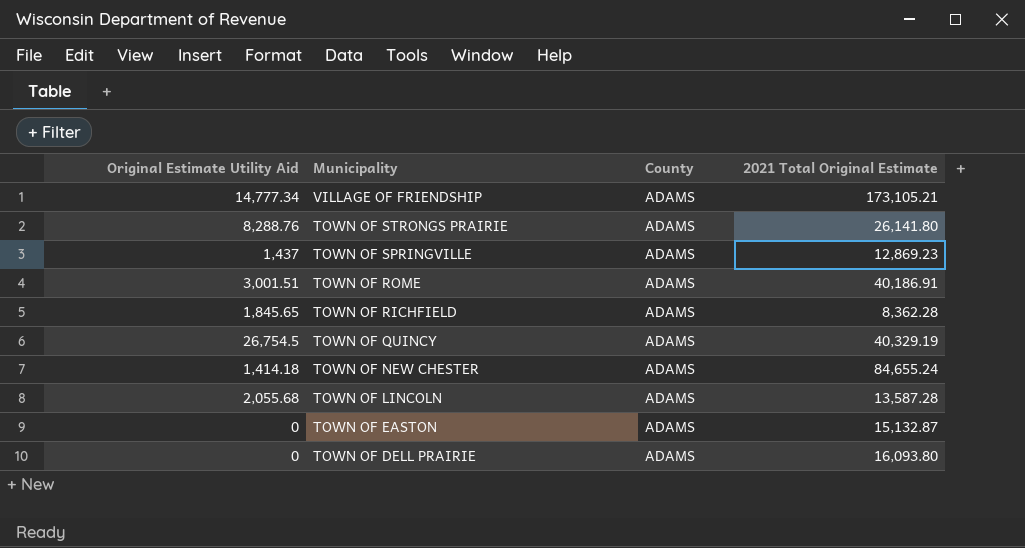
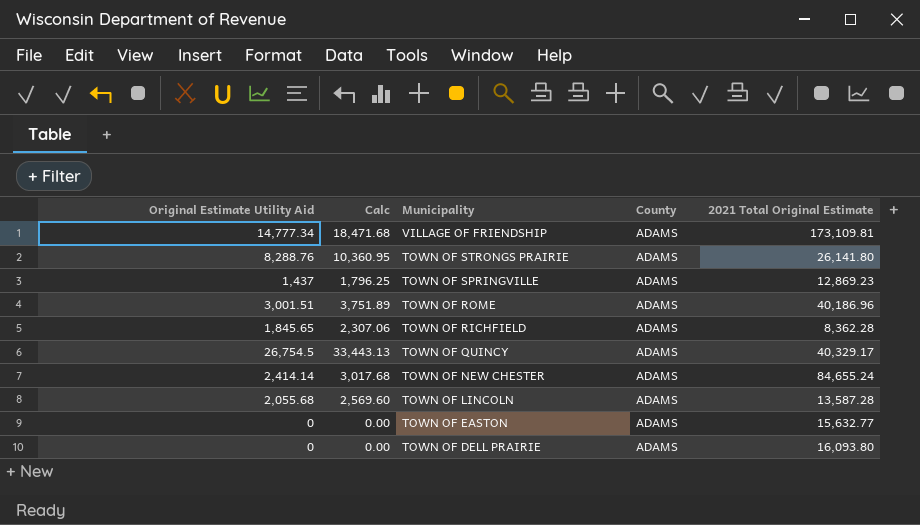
column Calc | formula: none -> [Original Estimate Utility Aid] * 1.25
VILLAGE OF FRIENDSHIP | 2021 Total Original Estimate: 173,105.21 -> 173,109.81
TOWN OF ROME | 2021 Total Original Estimate: 40,186.91 -> 40,186.96
TOWN OF QUINCY | 2021 Total Original Estimate: 40,329.19 -> 40,329.17
TOWN OF NEW CHESTER | Original Estimate Utility Aid: 1,414.18 -> 2,414.14
TOWN OF EASTON | 2021 Total Original Estimate: 15,132.87 -> 15,632.77

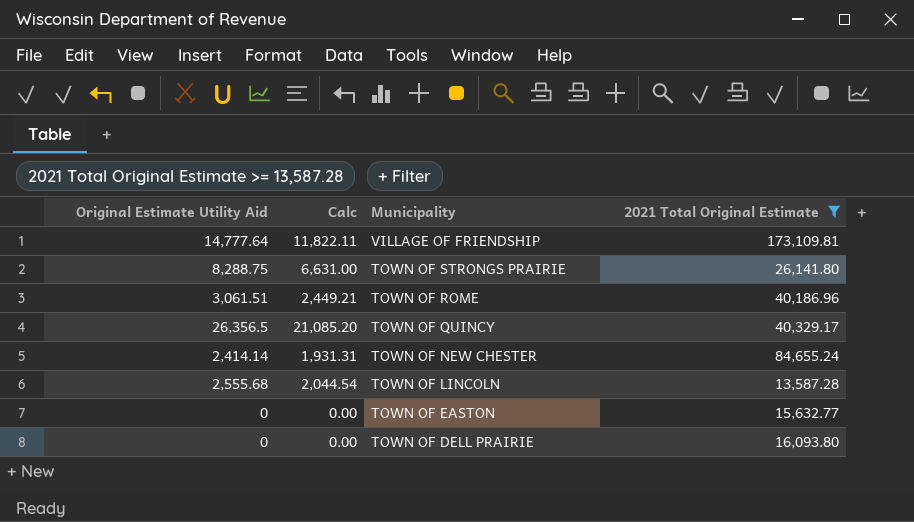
filter: none -> 2021 Total Original Estimate >= 13,587.28
column County | position: 4 -> none
column Calc | formula: [Original Estimate Utility Aid] * 1.25 -> [Original Estimate Utility Aid] * 0.8
VILLAGE OF FRIENDSHIP | Original Estimate Utility Aid: 14,777.34 -> 14,777.64
TOWN OF STRONGS PRAIRIE | Original Estimate Utility Aid: 8,288.76 -> 8,288.75
TOWN OF ROME | Original Estimate Utility Aid: 3,001.51 -> 3,061.51
TOWN OF QUINCY | Original Estimate Utility Aid: 26,754.5 -> 26,356.5
TOWN OF LINCOLN | Original Estimate Utility Aid: 2,055.68 -> 2,555.68

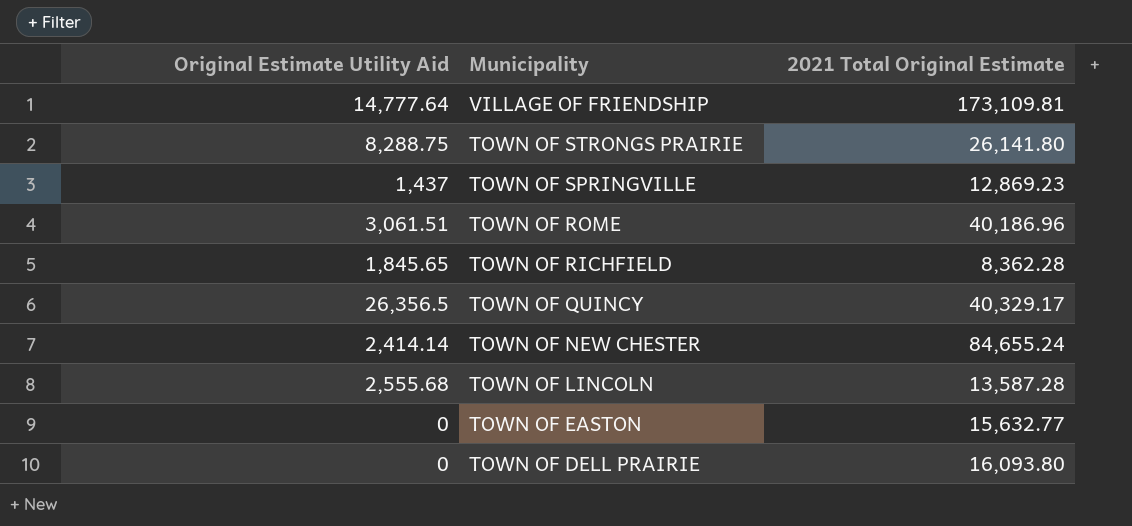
filter: 2021 Total Original Estimate >= 13,587.28 -> none
column Calc | formula: [Original Estimate Utility Aid] * 0.8 -> none

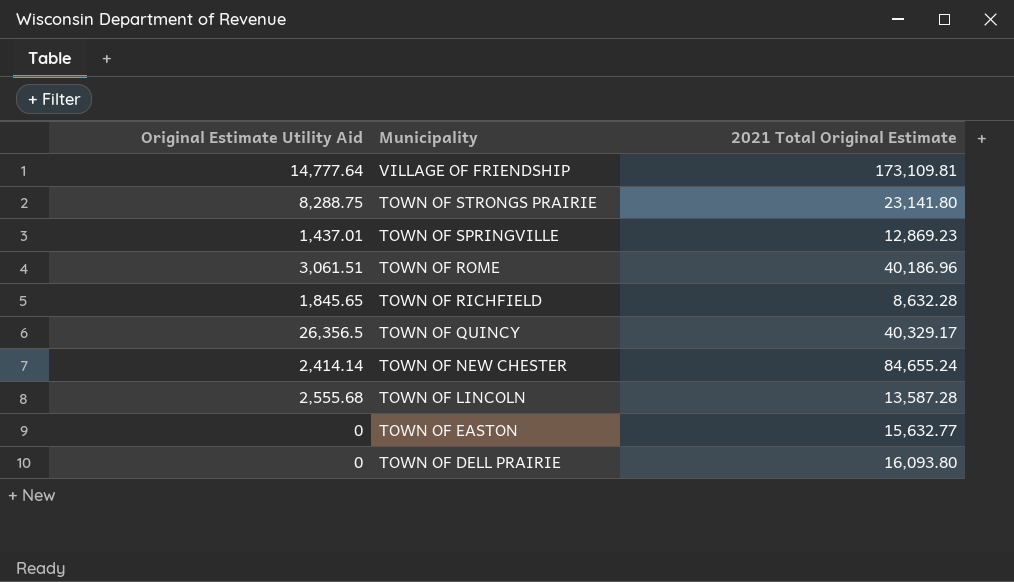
TOWN OF STRONGS PRAIRIE | 2021 Total Original Estimate: 26,141.80 -> 23,141.80
TOWN OF SPRINGVILLE | Original Estimate Utility Aid: 1,437 -> 1,437.01
TOWN OF RICHFIELD | 2021 Total Original Estimate: 8,362.28 -> 8,632.28

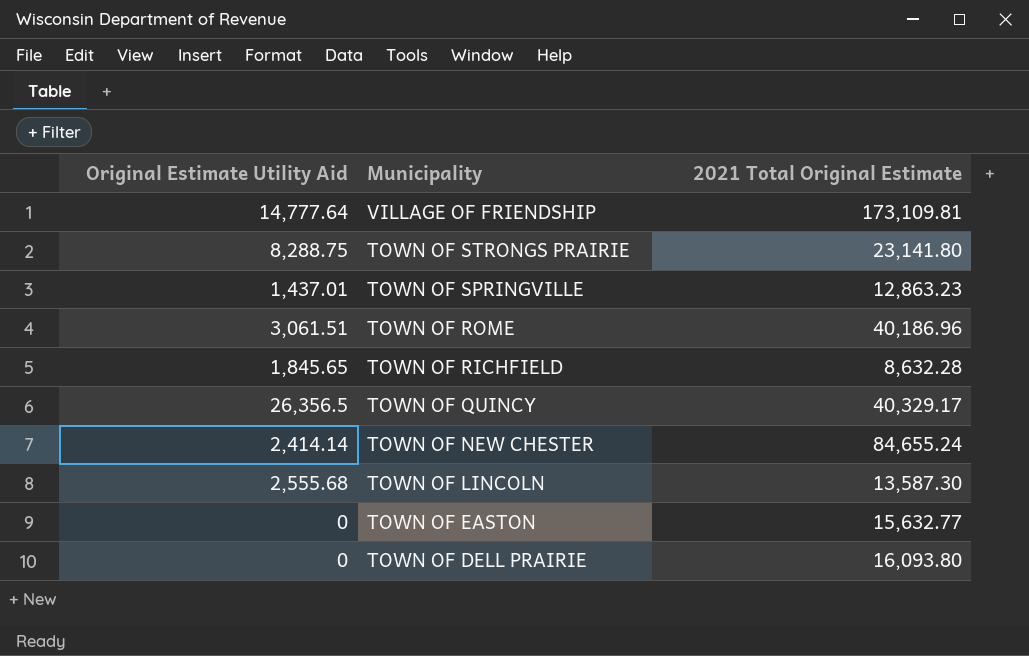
TOWN OF SPRINGVILLE | 2021 Total Original Estimate: 12,869.23 -> 12,863.23
TOWN OF LINCOLN | 2021 Total Original Estimate: 13,587.28 -> 13,587.30

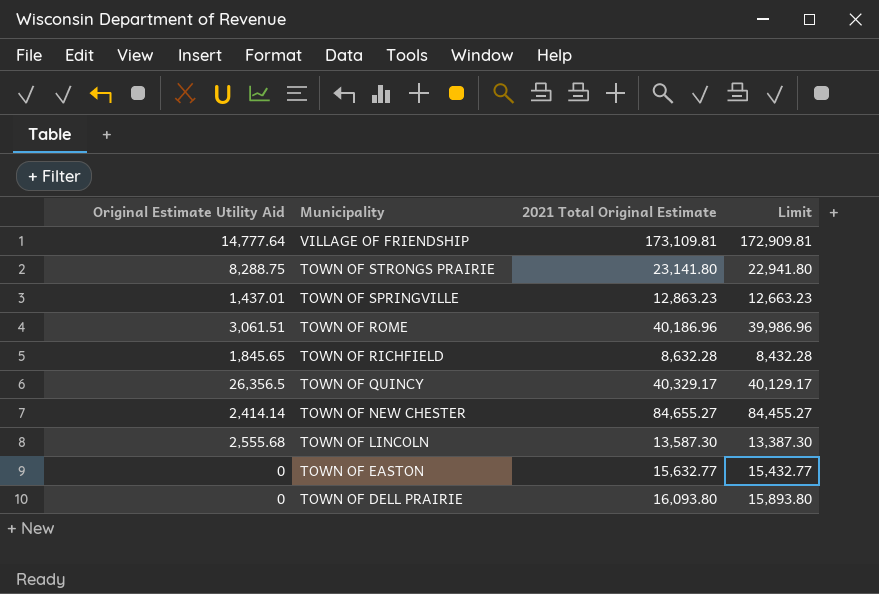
column Limit | formula: none -> [2021 Total Original Estimate] - 200
TOWN OF NEW CHESTER | 2021 Total Original Estimate: 84,655.24 -> 84,655.27

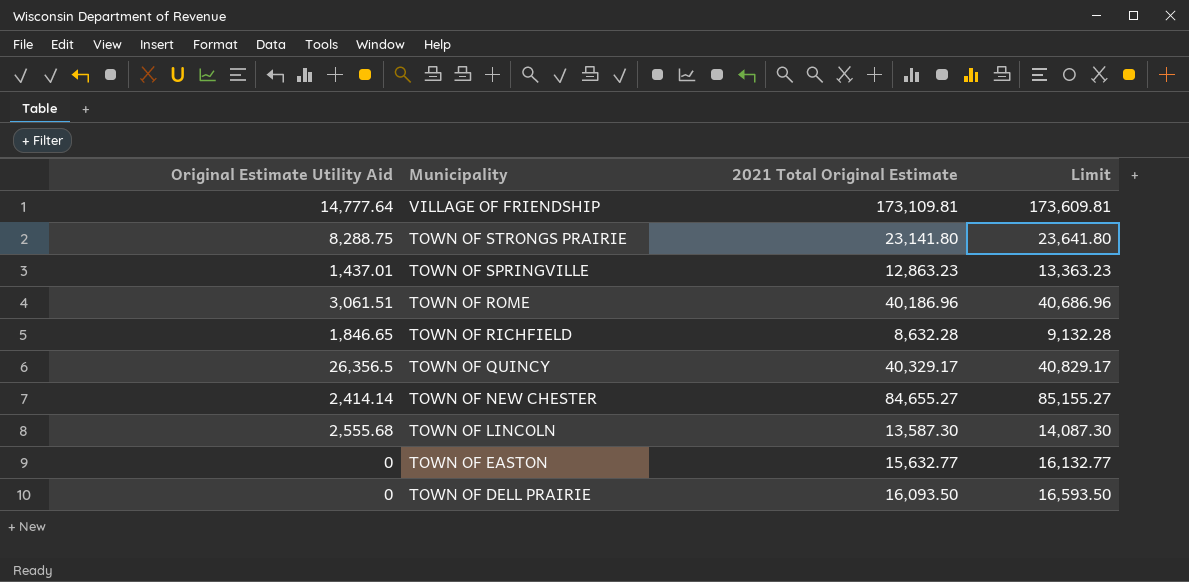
column Limit | formula: [2021 Total Original Estimate] - 200 -> [2021 Total Original Estimate] + 500
TOWN OF RICHFIELD | Original Estimate Utility Aid: 1,845.65 -> 1,846.65
TOWN OF DELL PRAIRIE | 2021 Total Original Estimate: 16,093.80 -> 16,093.50

